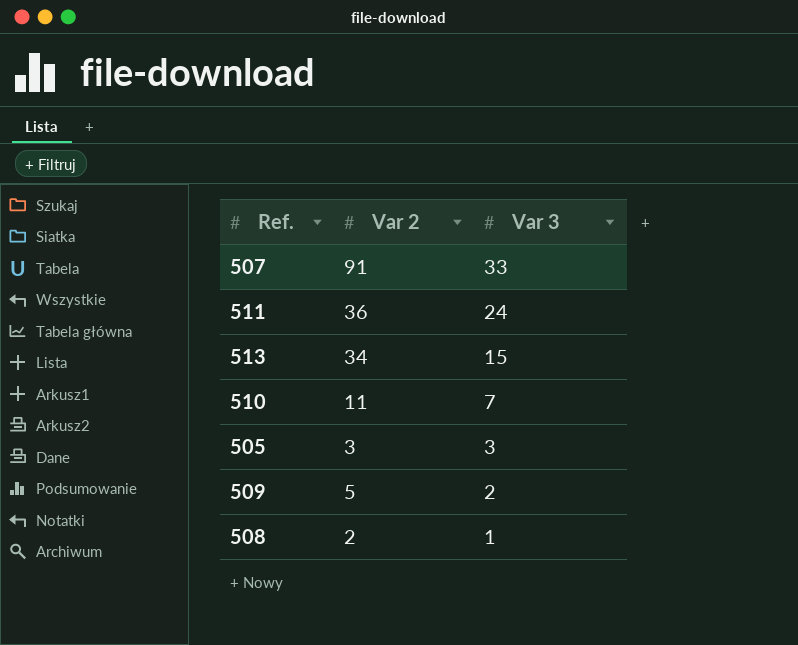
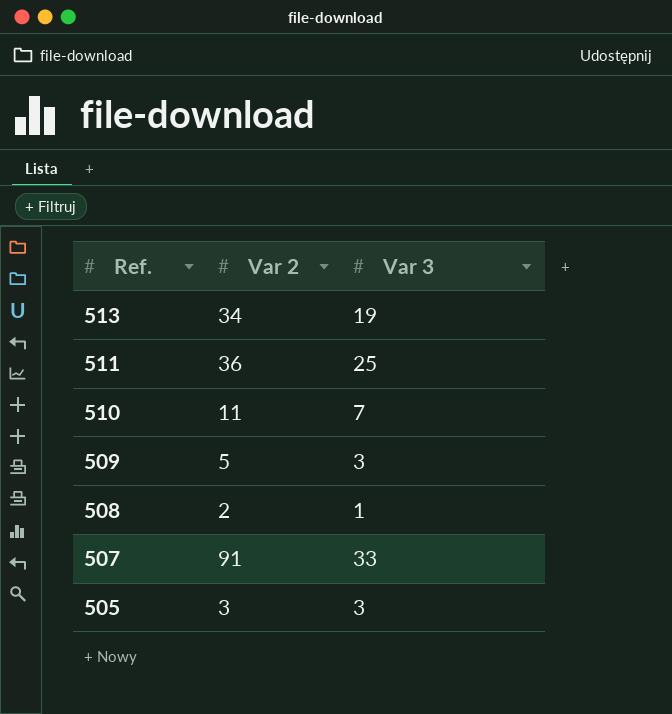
row order: Var 3 descending -> Ref. descending
513 | Var 3: 15 -> 19
511 | Var 3: 24 -> 25
509 | Var 3: 2 -> 3

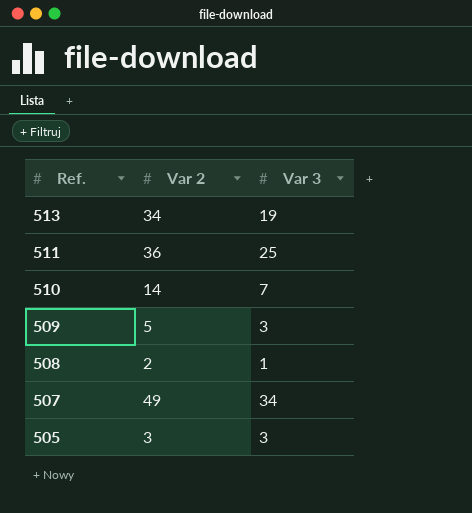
510 | Var 2: 11 -> 14
507 | Var 2: 91 -> 49
507 | Var 3: 33 -> 34

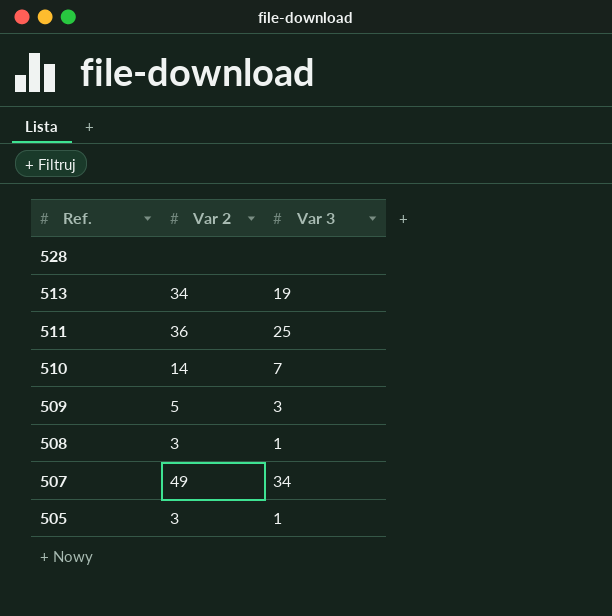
row 528: none -> none | none
508 | Var 2: 2 -> 3
505 | Var 3: 3 -> 1

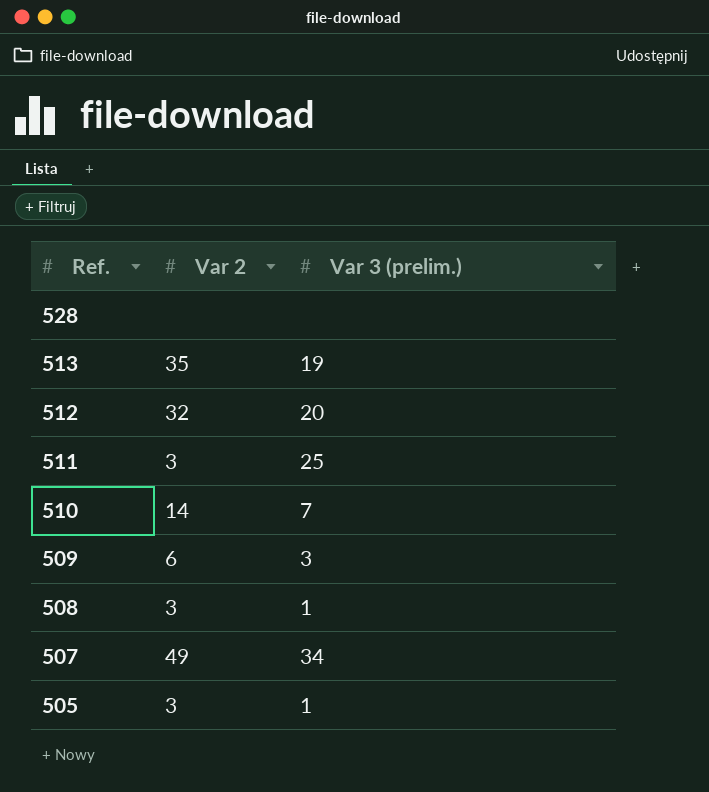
column name: Var 3 -> Var 3 (prelim.)
513 | Var 2: 34 -> 35
row 512: none -> 32 | 20
511 | Var 2: 36 -> 3
509 | Var 2: 5 -> 6

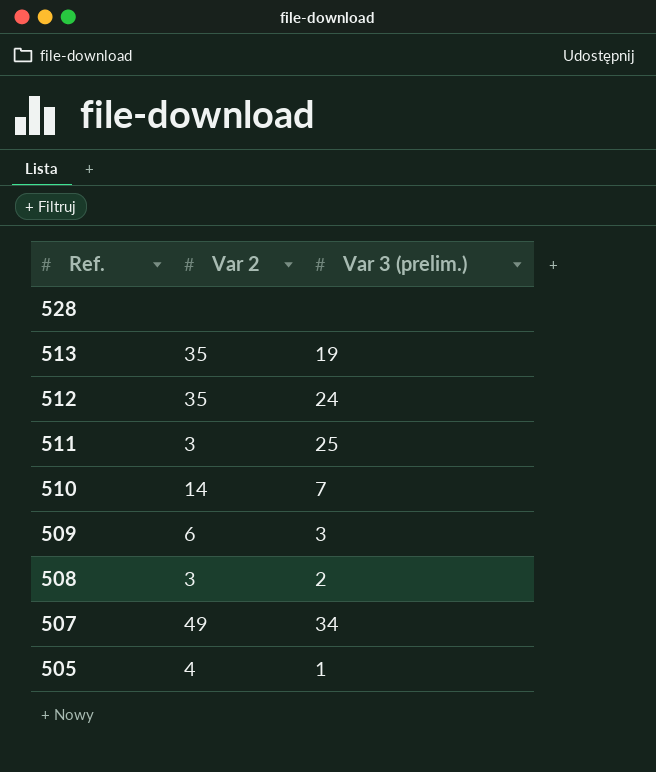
512 | Var 2: 32 -> 35
512 | Var 3 (prelim.): 20 -> 24
508 | Var 3 (prelim.): 1 -> 2
505 | Var 2: 3 -> 4

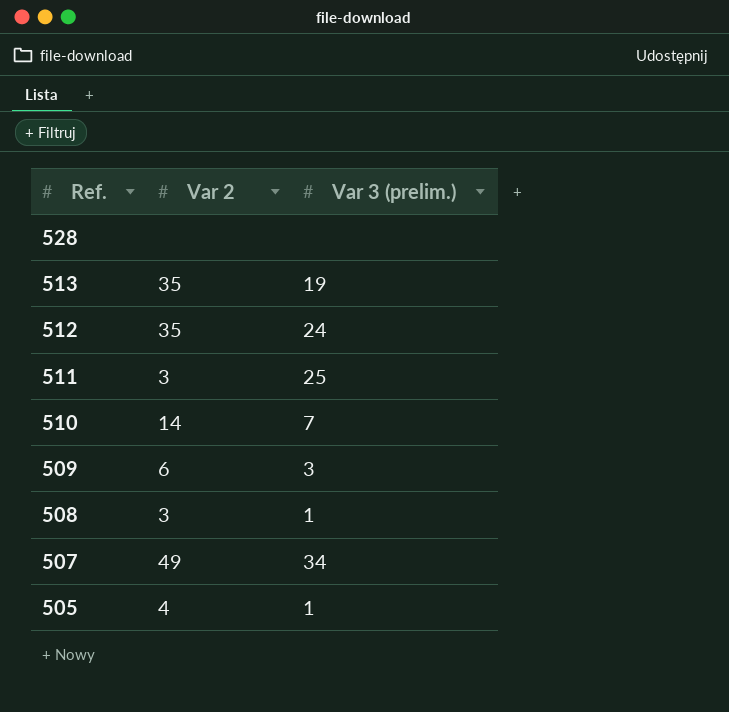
508 | Var 3 (prelim.): 2 -> 1

